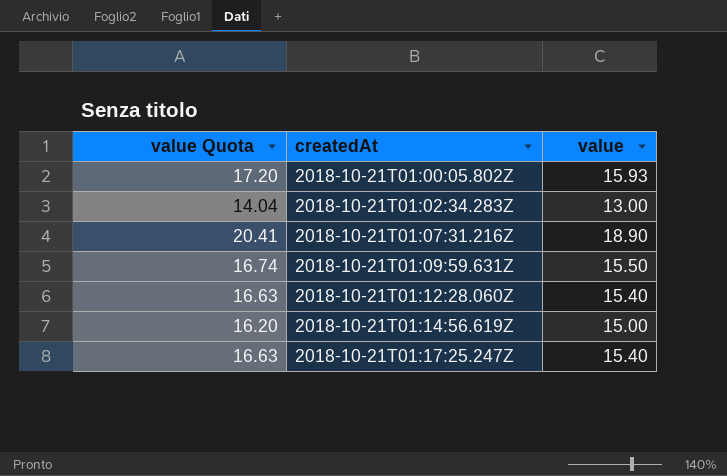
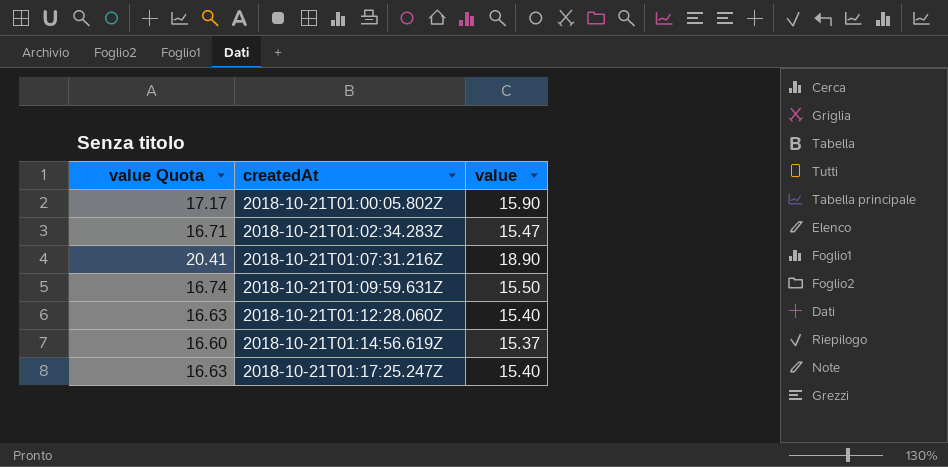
2018-10-21T01:00:05.802Z | value Quota: 17.20 -> 17.17
2018-10-21T01:00:05.802Z | value: 15.93 -> 15.90
2018-10-21T01:02:34.283Z | value Quota: 14.04 -> 16.71
2018-10-21T01:02:34.283Z | value: 13.00 -> 15.47
2018-10-21T01:14:56.619Z | value Quota: 16.20 -> 16.60
2018-10-21T01:14:56.619Z | value: 15.00 -> 15.37

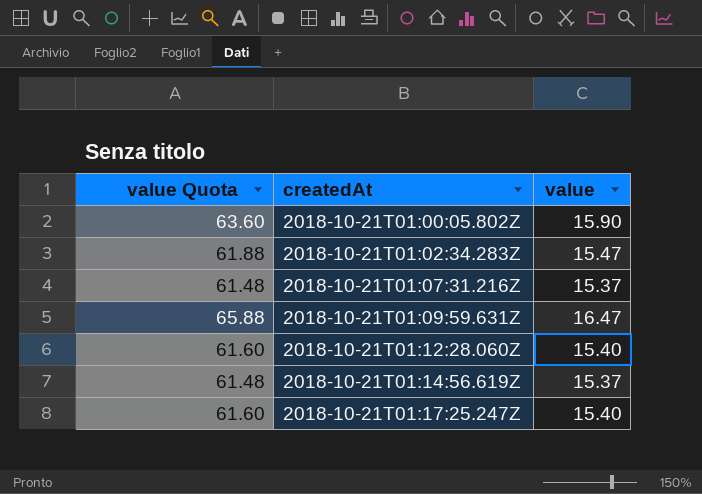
column value Quota | formula: [value] * 1.08 -> [value] * 4
2018-10-21T01:07:31.216Z | value: 18.90 -> 15.37
2018-10-21T01:09:59.631Z | value: 15.50 -> 16.47

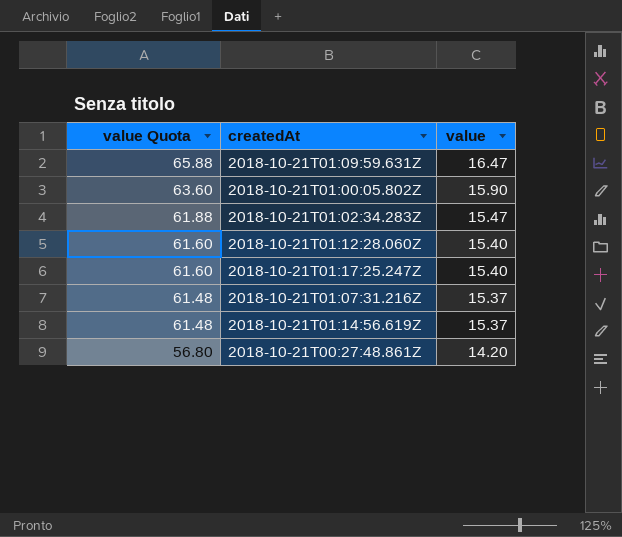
row order: createdAt ascending -> value Quota descending
row 2018-10-21T00:27:48.861Z: none -> 56.80 | 14.20

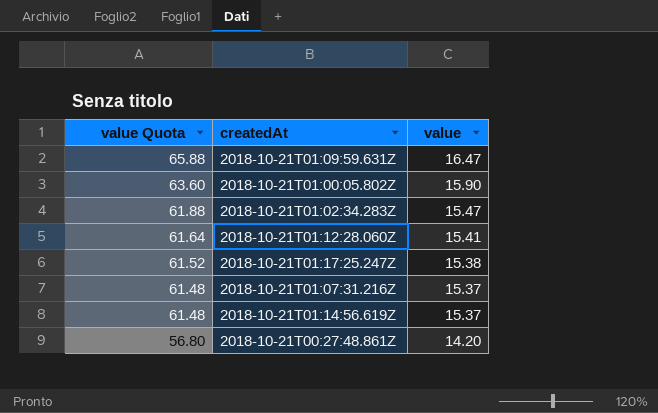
2018-10-21T01:12:28.060Z | value Quota: 61.60 -> 61.64
2018-10-21T01:12:28.060Z | value: 15.40 -> 15.41
2018-10-21T01:17:25.247Z | value Quota: 61.60 -> 61.52
2018-10-21T01:17:25.247Z | value: 15.40 -> 15.38

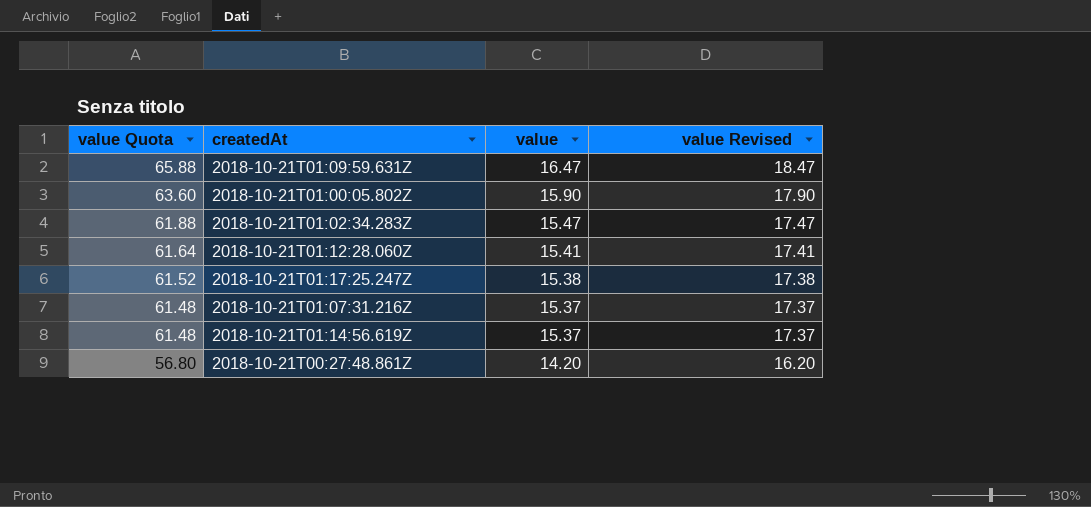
column value Revised | formula: none -> [value] + 2

